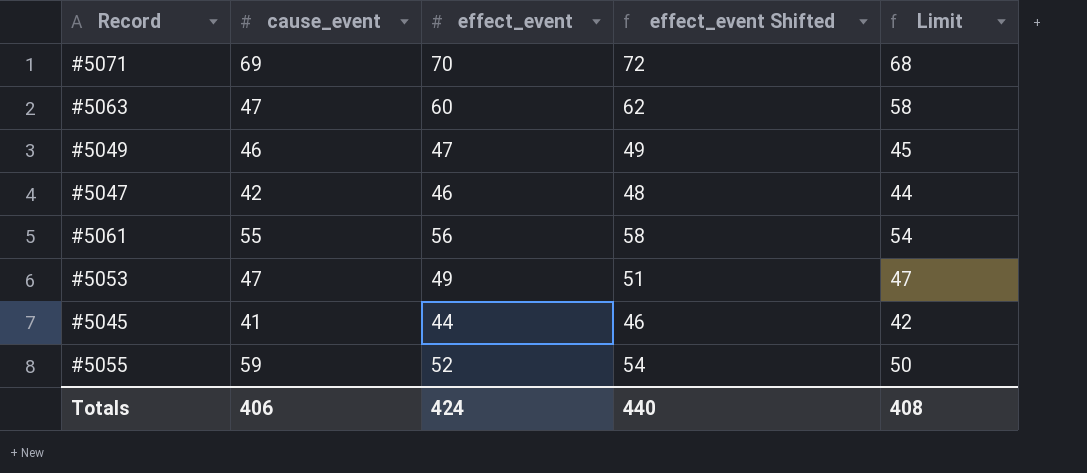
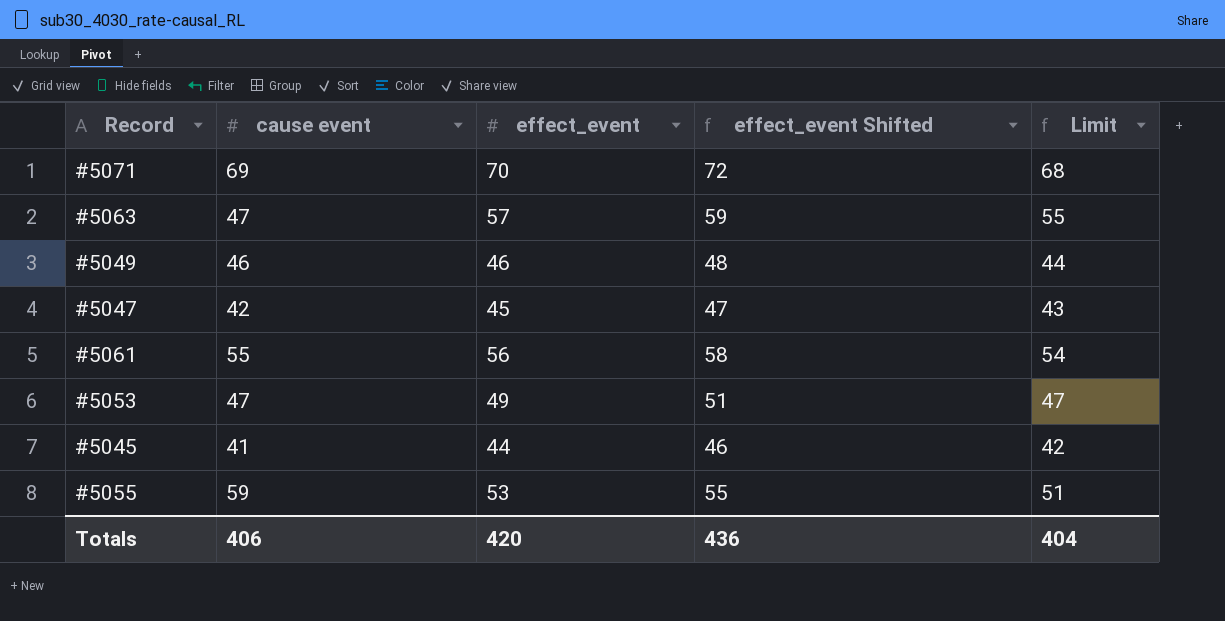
column name: cause_event -> cause event
#5063 | effect_event: 60 -> 57
#5063 | effect_event Shifted: 62 -> 59
#5063 | Limit: 58 -> 55
#5049 | effect_event: 47 -> 46
#5049 | effect_event Shifted: 49 -> 48
#5049 | Limit: 45 -> 44
#5047 | effect_event: 46 -> 45
#5047 | effect_event Shifted: 48 -> 47
#5047 | Limit: 44 -> 43
#5055 | effect_event: 52 -> 53
#5055 | effect_event Shifted: 54 -> 55
#5055 | Limit: 50 -> 51
Totals | effect_event: 424 -> 420
Totals | effect_event Shifted: 440 -> 436
Totals | Limit: 408 -> 404

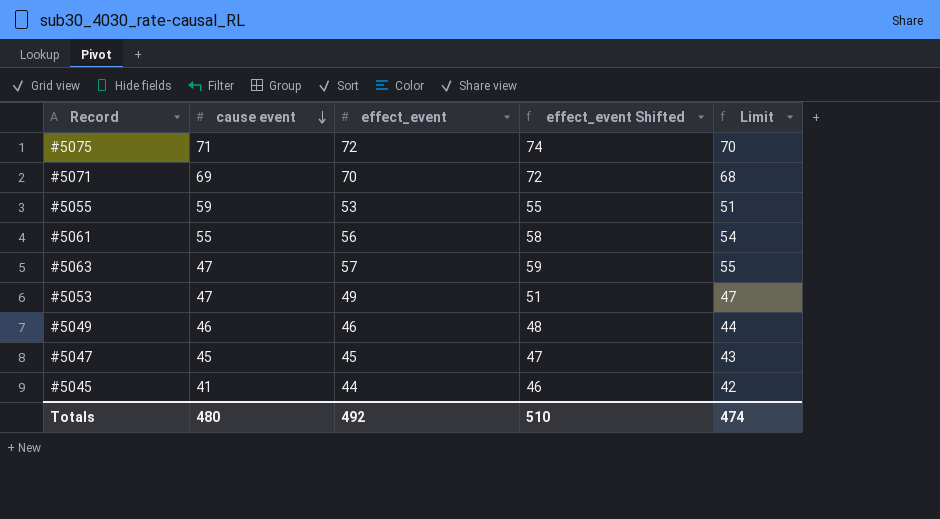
row order: none -> cause event descending
row #5075: none -> 71 | 72 | 74 | 70
#5047 | cause event: 42 -> 45
Totals | cause event: 406 -> 480
Totals | effect_event: 420 -> 492
Totals | effect_event Shifted: 436 -> 510
Totals | Limit: 404 -> 474

